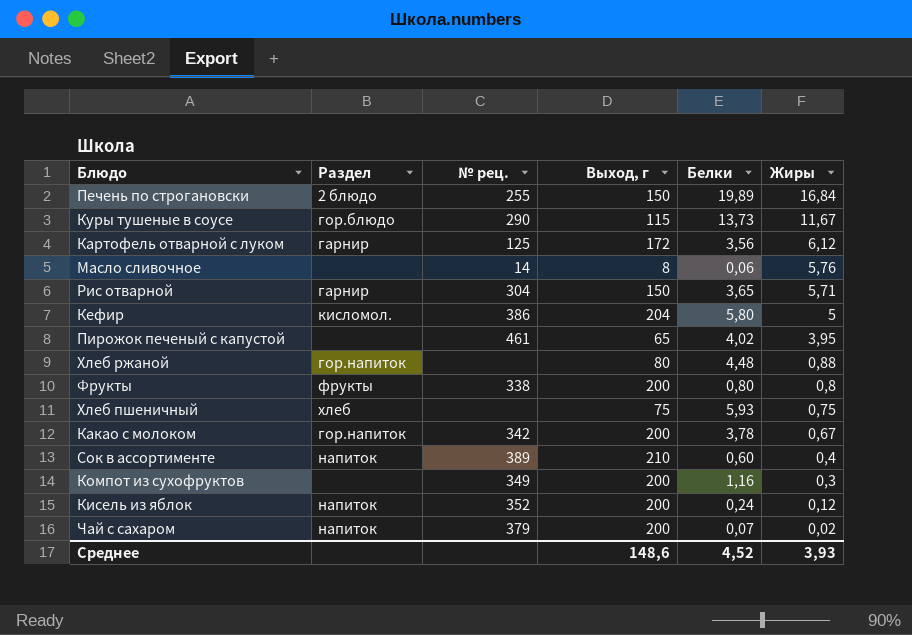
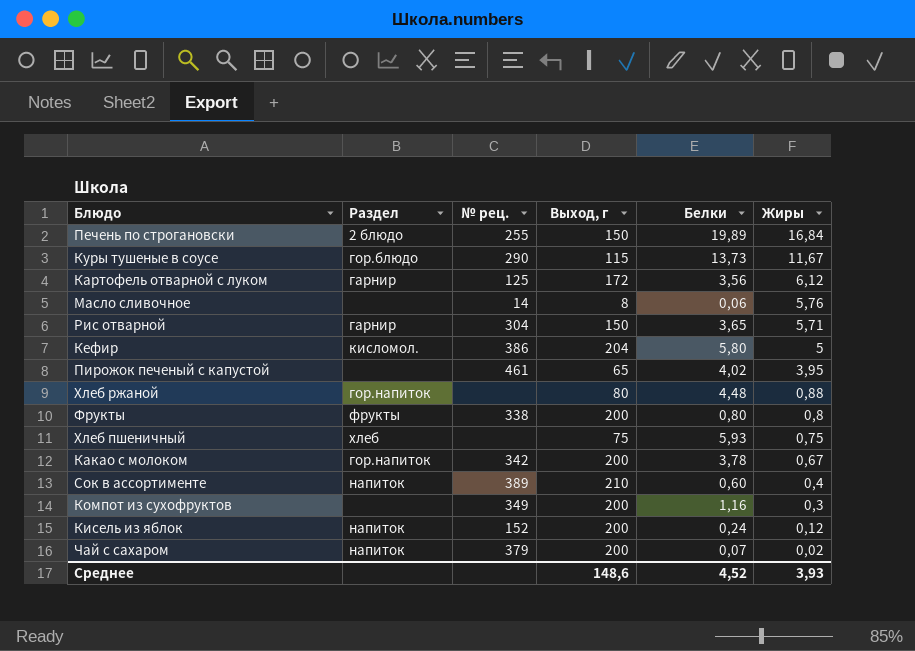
Кисель из яблок | № рец.: 352 -> 152

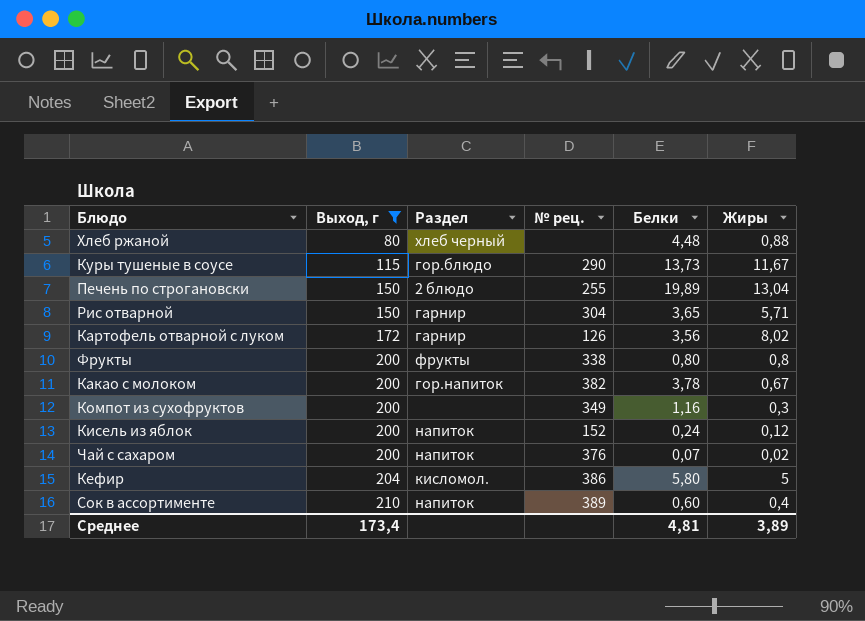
filter: none -> Выход, г >= 80
row order: Жиры descending -> Выход, г ascending
column Выход, г | position: 4 -> 2
Хлеб ржаной | Раздел: гор.напиток -> хлеб черный
Печень по строгановски | Жиры: 16,84 -> 13,04
Картофель отварной с луком | № рец.: 125 -> 126
Картофель отварной с луком | Жиры: 6,12 -> 8,02
Какао с молоком | № рец.: 342 -> 382
Чай с сахаром | № рец.: 379 -> 376
Среднее | Выход, г: 148,6 -> 173,4
Среднее | Белки: 4,52 -> 4,81
Среднее | Жиры: 3,93 -> 3,89

